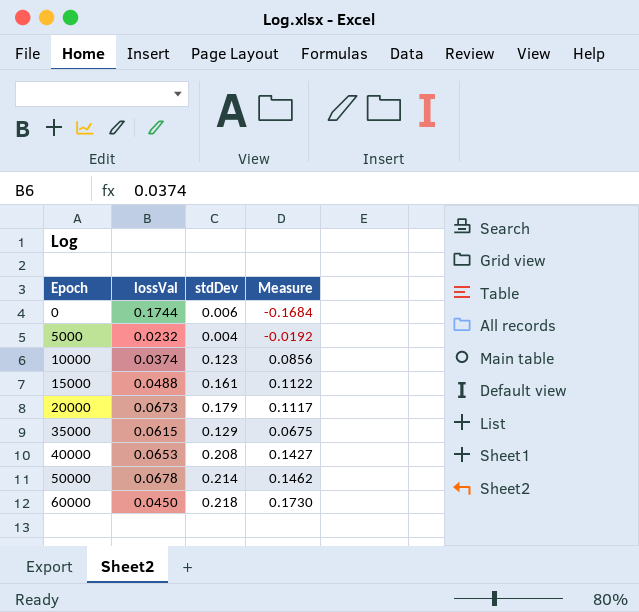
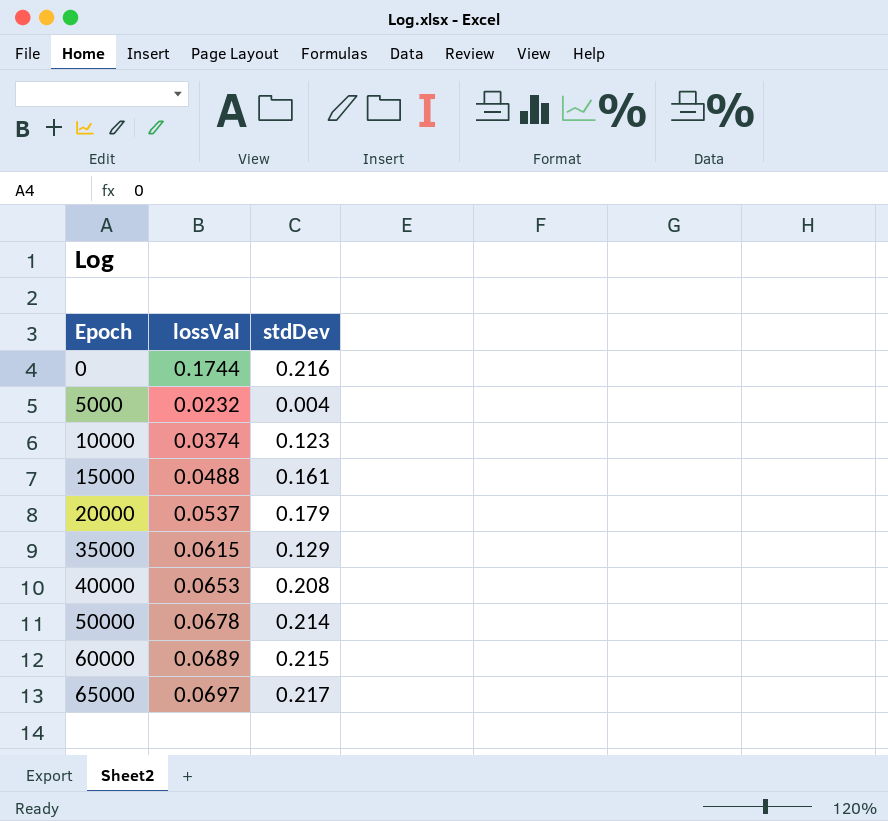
column Measure | formula: [stdDev] - [lossVal] -> none
0 | stdDev: 0.006 -> 0.216
20000 | lossVal: 0.0673 -> 0.0537
60000 | lossVal: 0.0450 -> 0.0689
60000 | stdDev: 0.218 -> 0.215
row 65000: none -> 0.0697 | 0.217

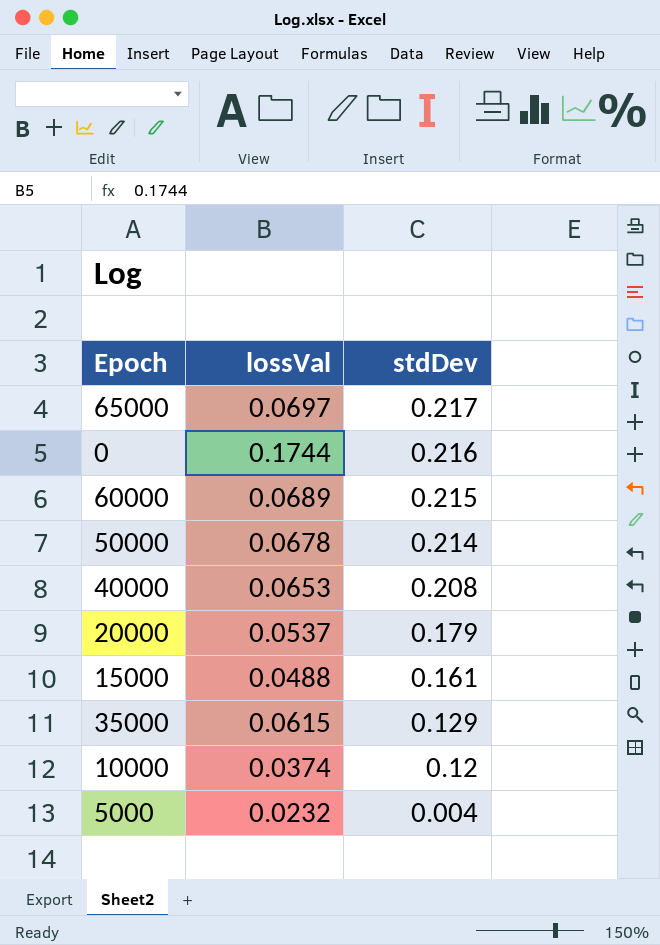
row order: Epoch ascending -> stdDev descending
10000 | stdDev: 0.123 -> 0.12

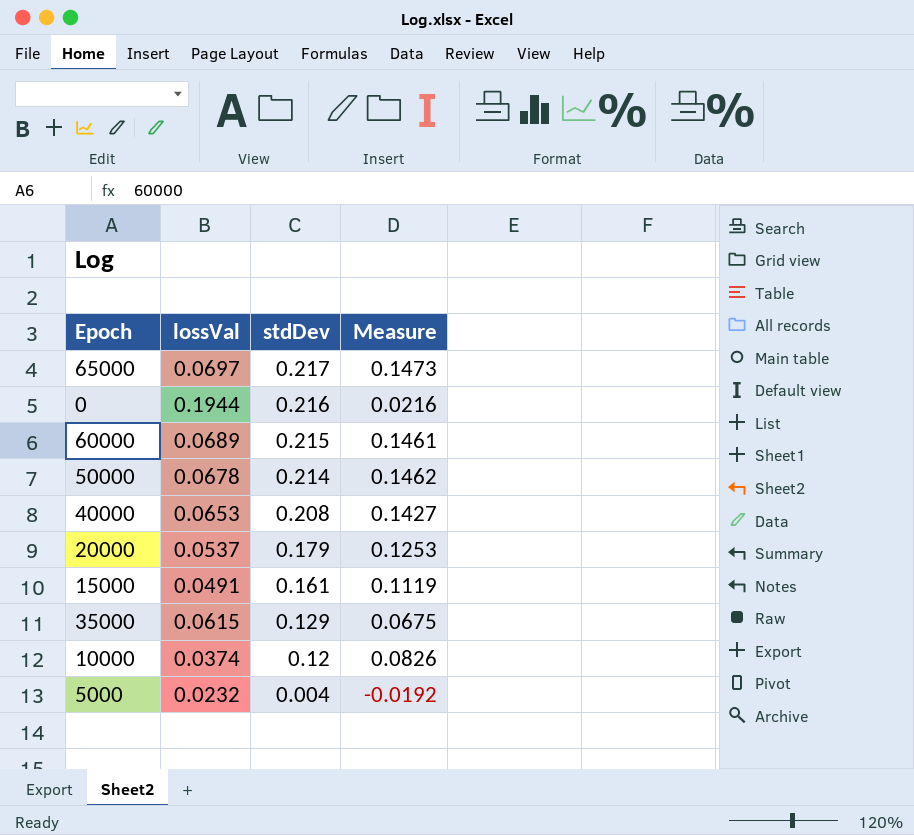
column Measure | formula: none -> [stdDev] - [lossVal]
0 | lossVal: 0.1744 -> 0.1944
15000 | lossVal: 0.0488 -> 0.0491

